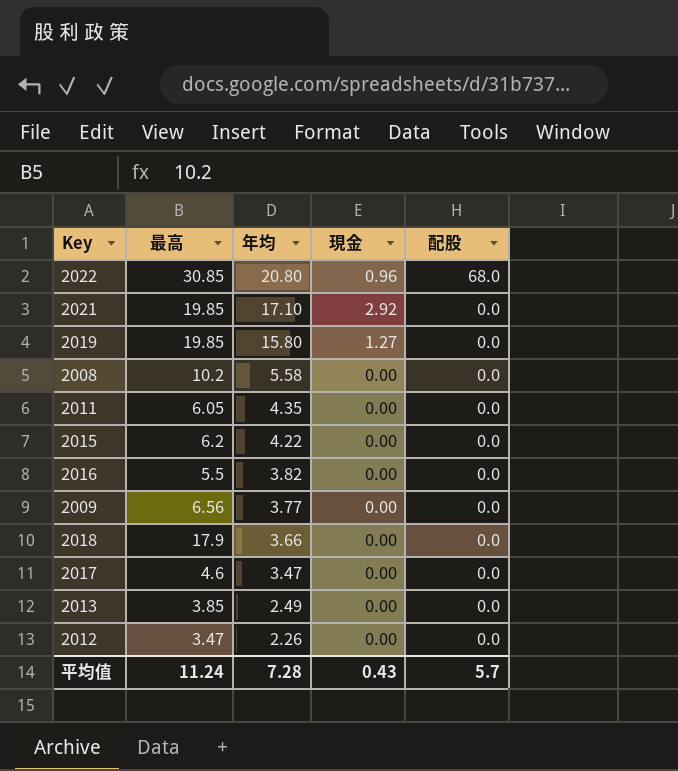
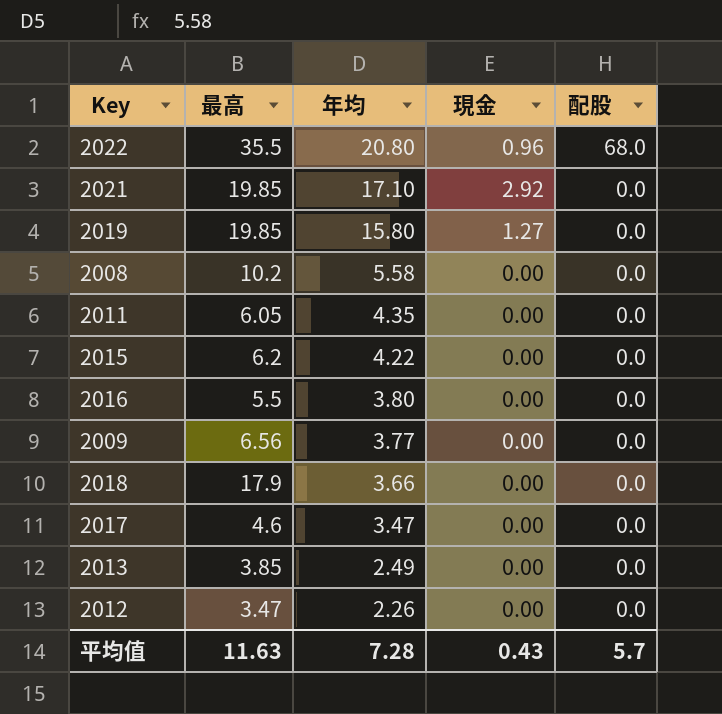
2022 | 最高: 30.85 -> 35.5
2016 | 年均: 3.82 -> 3.80
平均值 | 最高: 11.24 -> 11.63

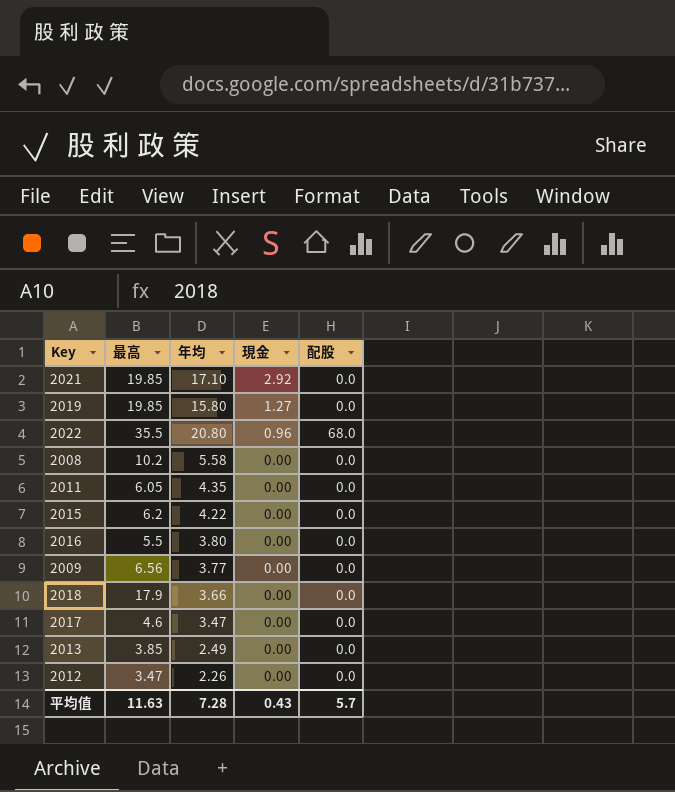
row order: 年均 descending -> 現金 descending

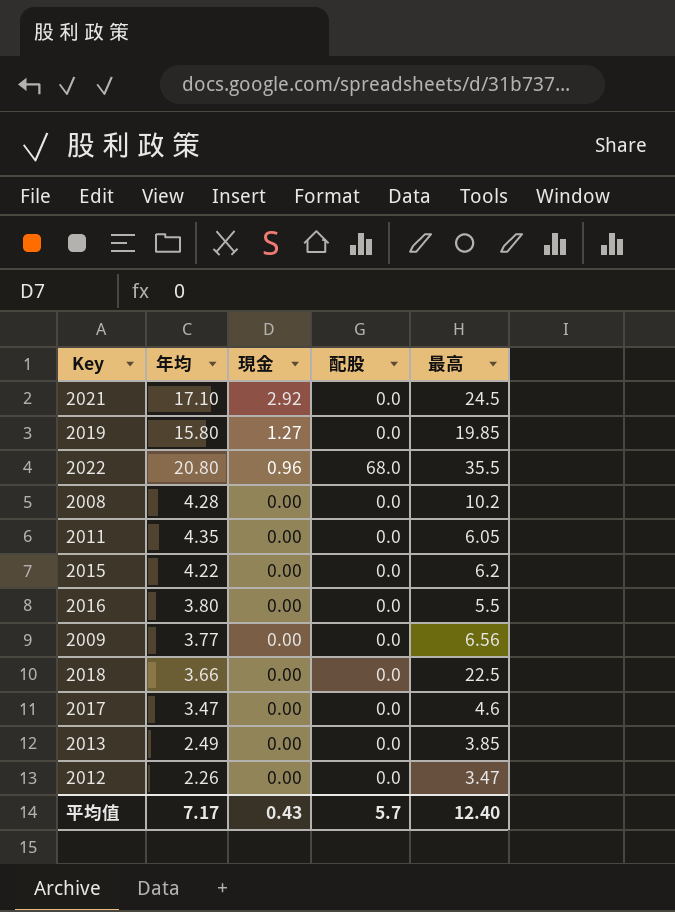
column 最高 | position: 2 -> 5
2021 | 最高: 19.85 -> 24.5
2008 | 年均: 5.58 -> 4.28
2018 | 最高: 17.9 -> 22.5
平均值 | 年均: 7.28 -> 7.17
平均值 | 最高: 11.63 -> 12.40

